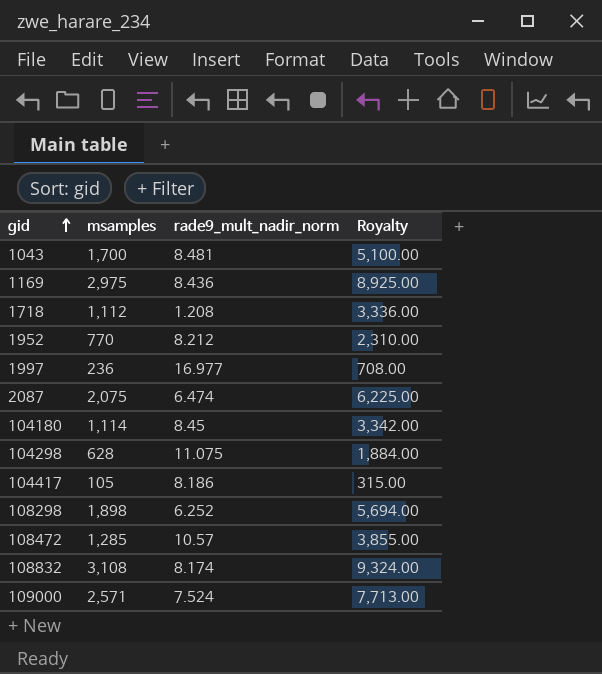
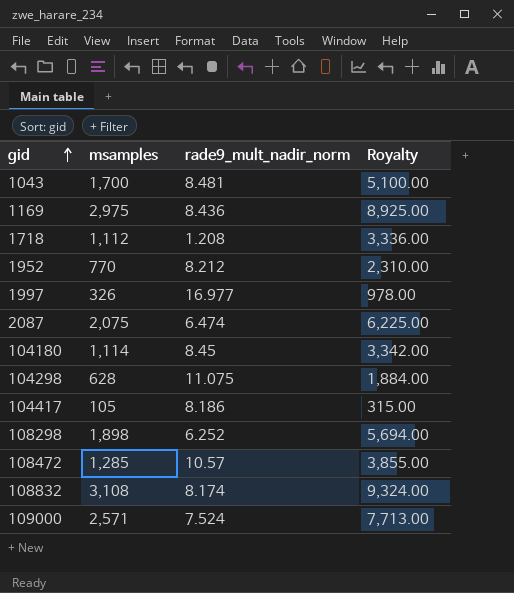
1997 | msamples: 236 -> 326
1997 | Royalty: 708.00 -> 978.00

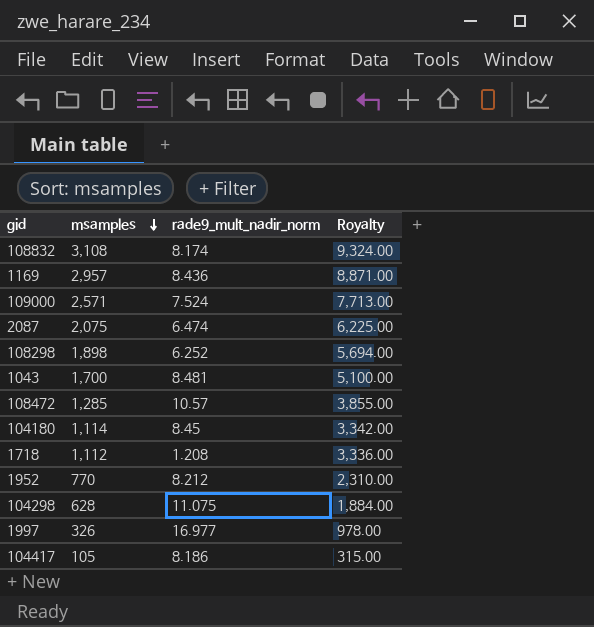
row order: gid ascending -> msamples descending
1169 | msamples: 2,975 -> 2,957
1169 | Royalty: 8,925.00 -> 8,871.00

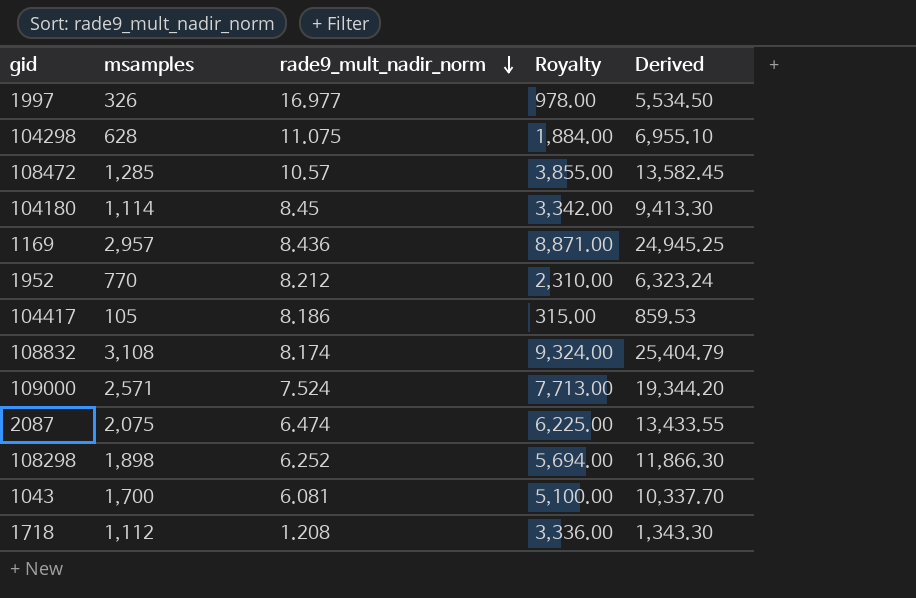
row order: msamples descending -> rade9_mult_nadir_norm descending
column Derived | formula: none -> [msamples] * [rade9_mult_nadir_norm]
1043 | rade9_mult_nadir_norm: 8.481 -> 6.081

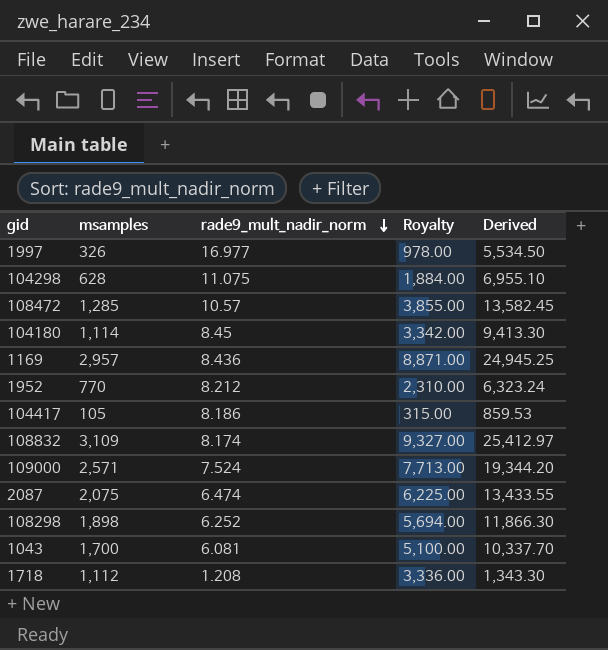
108832 | msamples: 3,108 -> 3,109
108832 | Royalty: 9,324.00 -> 9,327.00
108832 | Derived: 25,404.79 -> 25,412.97

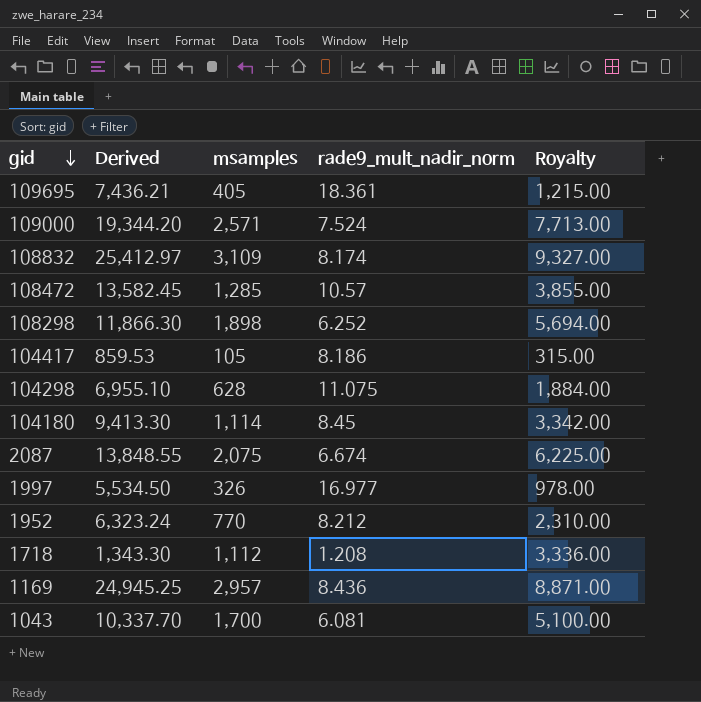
row order: rade9_mult_nadir_norm descending -> gid descending
column Derived | position: 5 -> 2
row 109695: none -> 7,436.21 | 405 | 18.361 | 1,215.00
2087 | Derived: 13,433.55 -> 13,848.55
2087 | rade9_mult_nadir_norm: 6.474 -> 6.674

